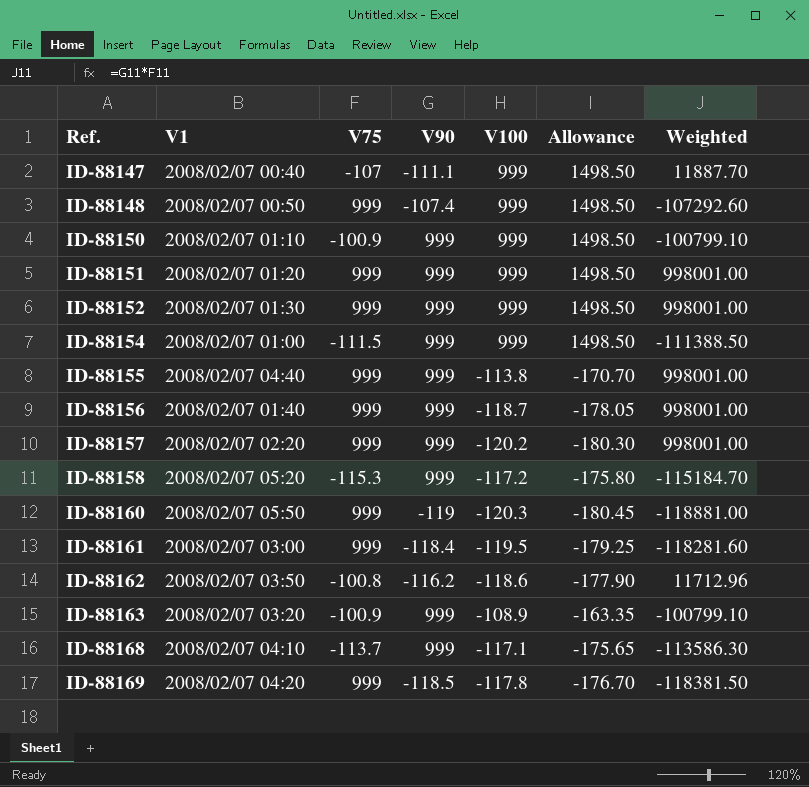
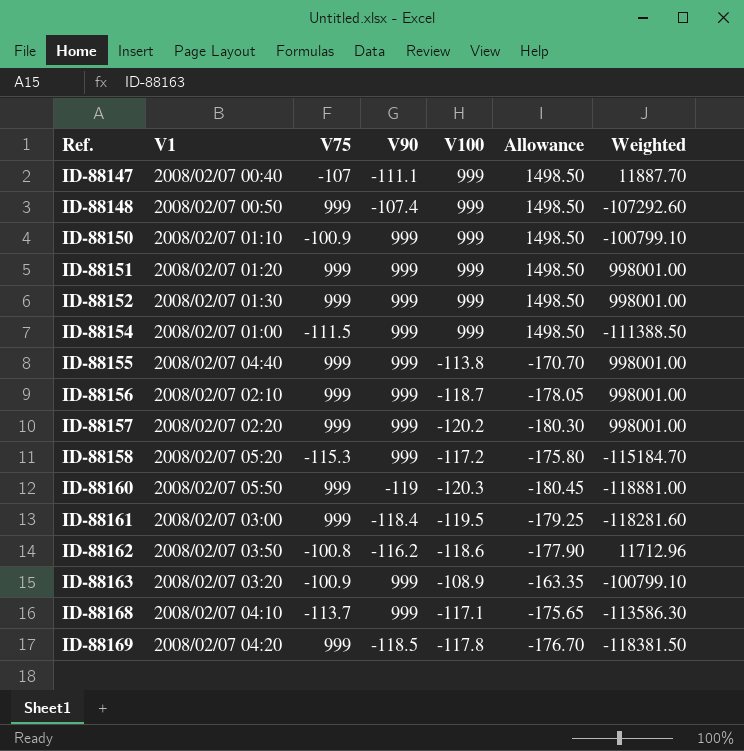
ID-88156 | V1: 2008/02/07 01:40 -> 2008/02/07 02:10

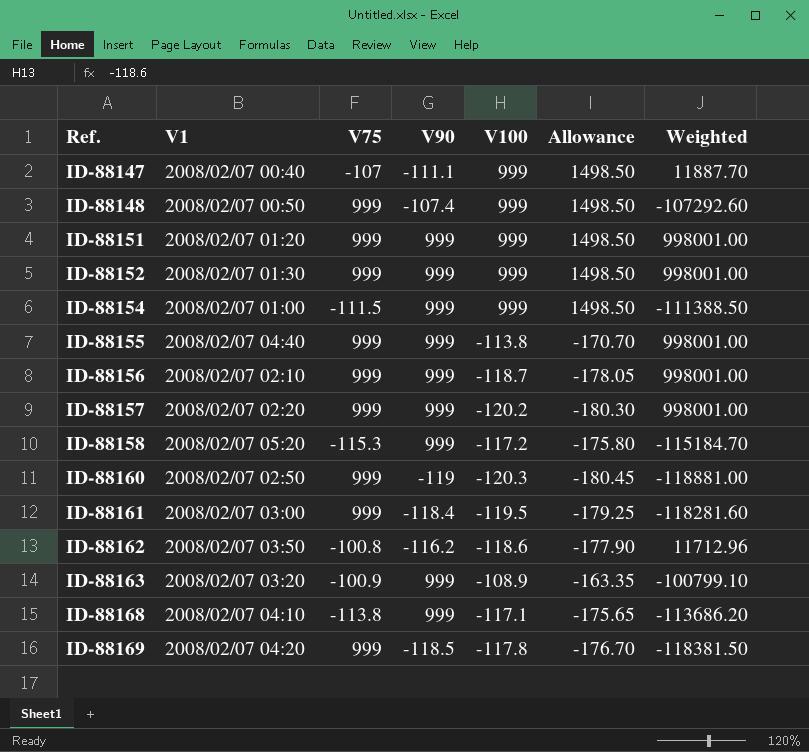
row ID-88150: 2008/02/07 01:10 | -100.9 | 999 | 999 | 1498.50 | -100799.10 -> none
ID-88160 | V1: 2008/02/07 05:50 -> 2008/02/07 02:50
ID-88168 | V75: -113.7 -> -113.8
ID-88168 | Weighted: -113586.30 -> -113686.20

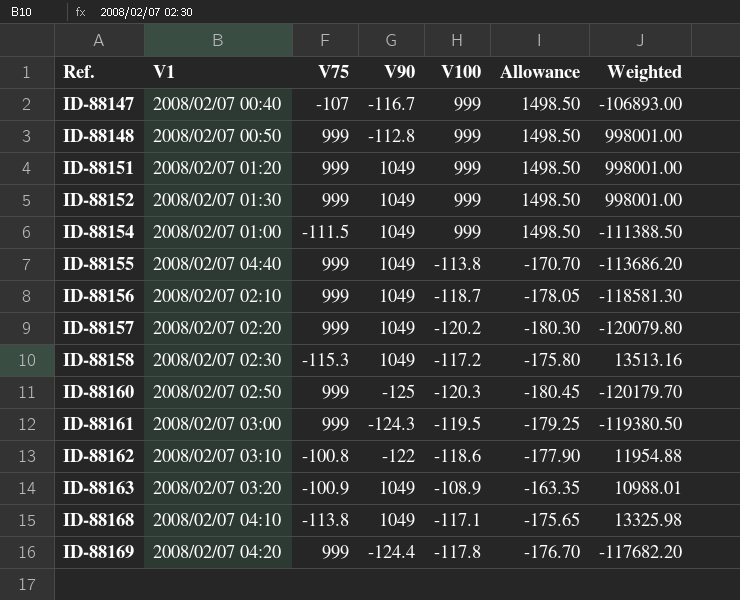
column Weighted | formula: [V75] * [V90] -> [V75] * [V100]
ID-88147 | V90: -111.1 -> -116.7
ID-88148 | V90: -107.4 -> -112.8
ID-88151 | V90: 999 -> 1049
ID-88152 | V90: 999 -> 1049
ID-88154 | V90: 999 -> 1049
ID-88155 | V90: 999 -> 1049
ID-88156 | V90: 999 -> 1049
ID-88157 | V90: 999 -> 1049
ID-88158 | V1: 2008/02/07 05:20 -> 2008/02/07 02:30
ID-88158 | V90: 999 -> 1049
ID-88160 | V90: -119 -> -125
ID-88161 | V90: -118.4 -> -124.3
ID-88162 | V1: 2008/02/07 03:50 -> 2008/02/07 03:10
ID-88162 | V90: -116.2 -> -122
ID-88163 | V90: 999 -> 1049
ID-88168 | V90: 999 -> 1049
ID-88169 | V90: -118.5 -> -124.4

